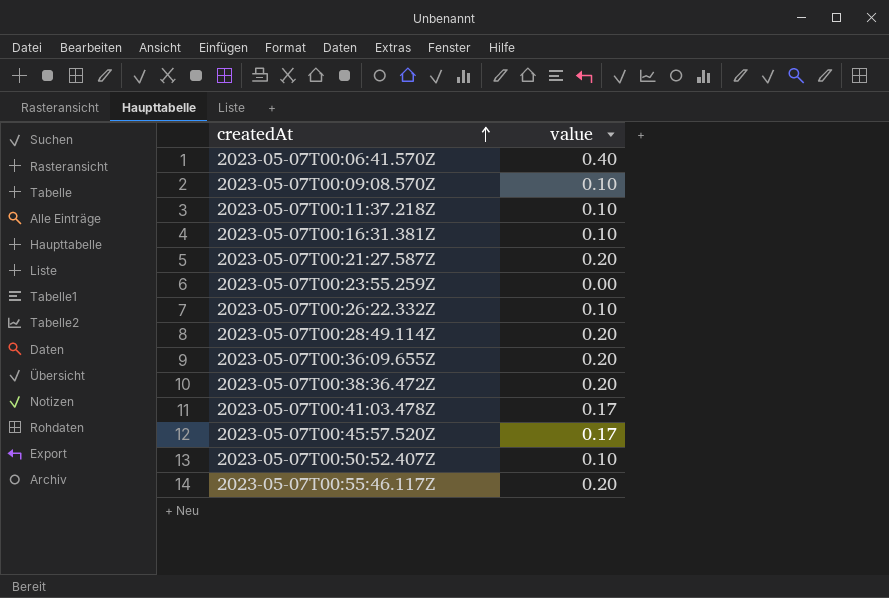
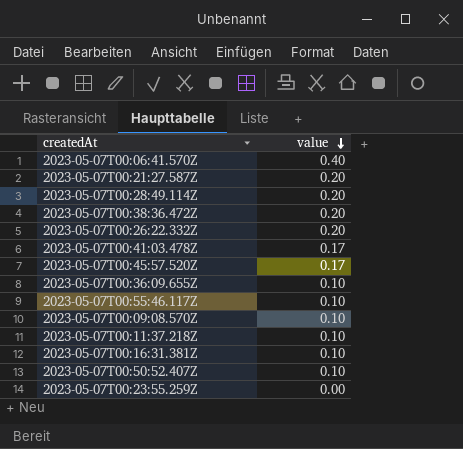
row order: createdAt ascending -> value descending
2023-05-07T00:26:22.332Z | value: 0.10 -> 0.20
2023-05-07T00:36:09.655Z | value: 0.20 -> 0.10
2023-05-07T00:55:46.117Z | value: 0.20 -> 0.10

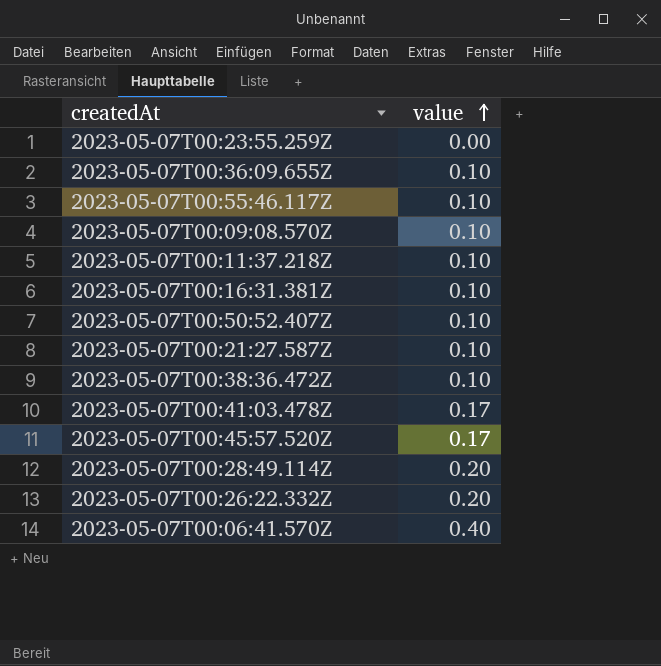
row order: value descending -> value ascending
2023-05-07T00:21:27.587Z | value: 0.20 -> 0.10
2023-05-07T00:38:36.472Z | value: 0.20 -> 0.10

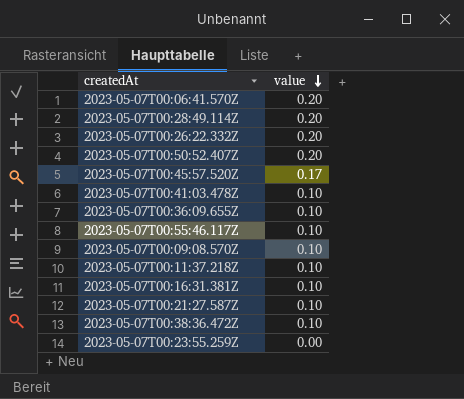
row order: value ascending -> value descending
2023-05-07T00:06:41.570Z | value: 0.40 -> 0.20
2023-05-07T00:50:52.407Z | value: 0.10 -> 0.20
2023-05-07T00:41:03.478Z | value: 0.17 -> 0.10

